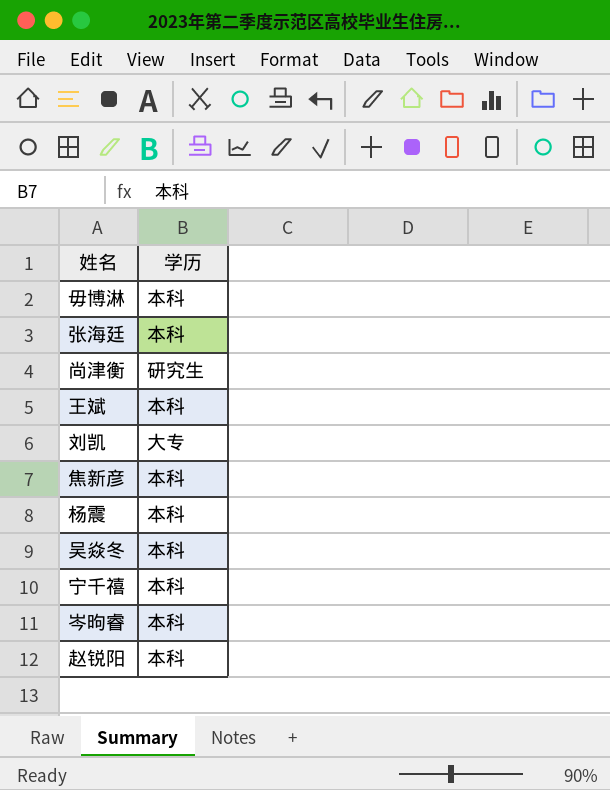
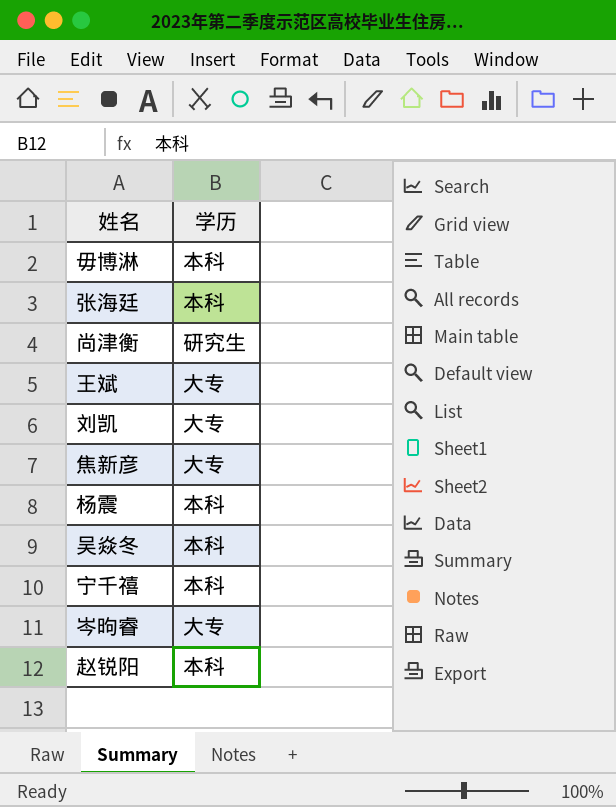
王斌 | 学历: 本科 -> 大专
焦新彦 | 学历: 本科 -> 大专
岑昫睿 | 学历: 本科 -> 大专

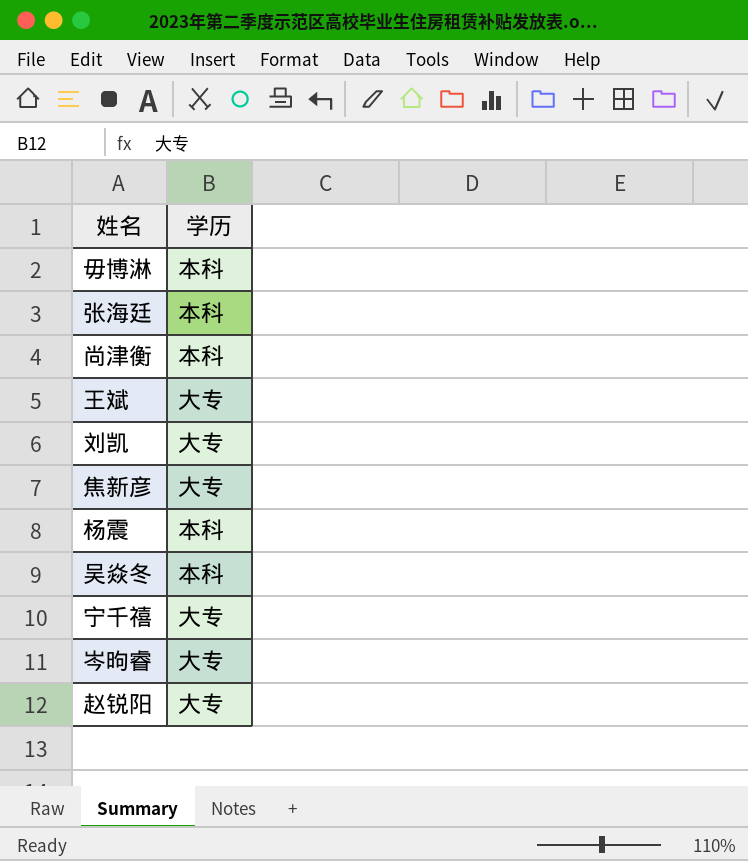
尚津衡 | 学历: 研究生 -> 本科
宁千禧 | 学历: 本科 -> 大专
赵锐阳 | 学历: 本科 -> 大专

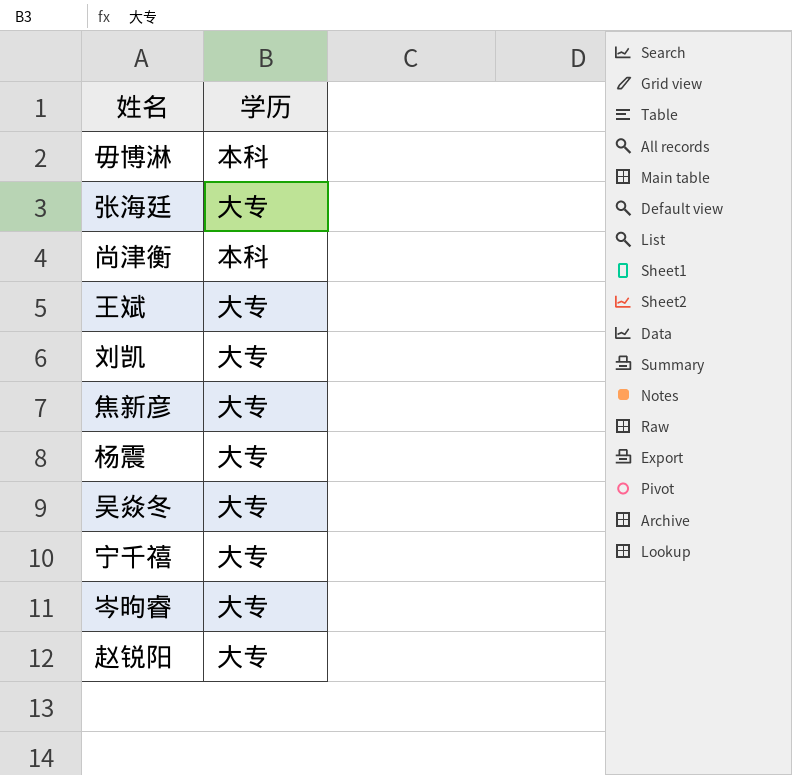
张海廷 | 学历: 本科 -> 大专
杨震 | 学历: 本科 -> 大专
吴焱冬 | 学历: 本科 -> 大专

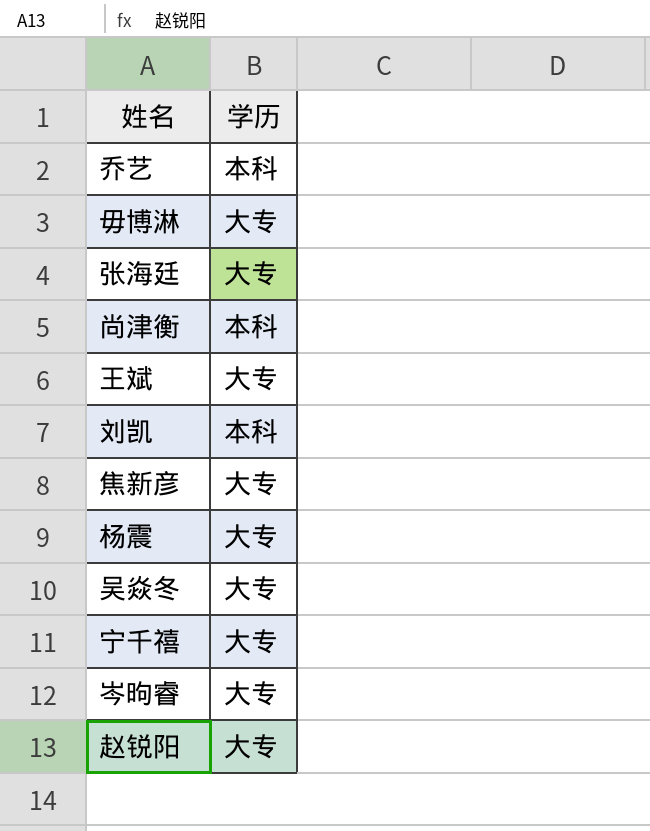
row 乔艺: none -> 本科
毋博淋 | 学历: 本科 -> 大专
刘凯 | 学历: 大专 -> 本科

